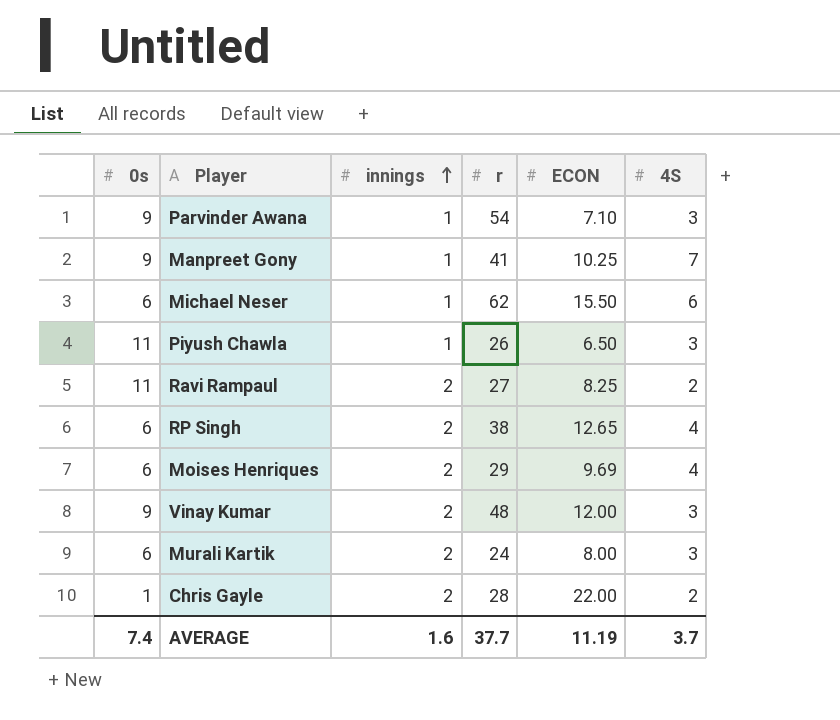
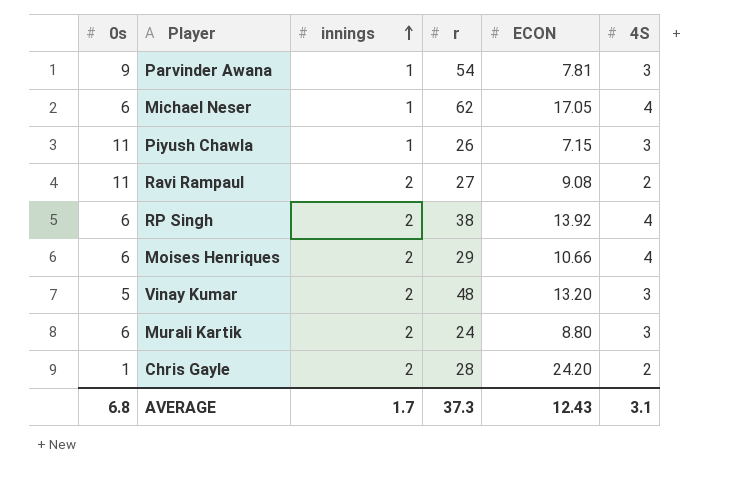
row Manpreet Gony: 9 | 1 | 41 | 10.25 | 7 -> none
Parvinder Awana | ECON: 7.10 -> 7.81
Michael Neser | ECON: 15.50 -> 17.05
Michael Neser | 4S: 6 -> 4
Piyush Chawla | ECON: 6.50 -> 7.15
Ravi Rampaul | ECON: 8.25 -> 9.08
RP Singh | ECON: 12.65 -> 13.92
Moises Henriques | ECON: 9.69 -> 10.66
Vinay Kumar | 0s: 9 -> 5
Vinay Kumar | ECON: 12.00 -> 13.20
Murali Kartik | ECON: 8.00 -> 8.80
Chris Gayle | ECON: 22.00 -> 24.20
AVERAGE | 0s: 7.4 -> 6.8
AVERAGE | innings: 1.6 -> 1.7
AVERAGE | r: 37.7 -> 37.3
AVERAGE | ECON: 11.19 -> 12.43
AVERAGE | 4S: 3.7 -> 3.1

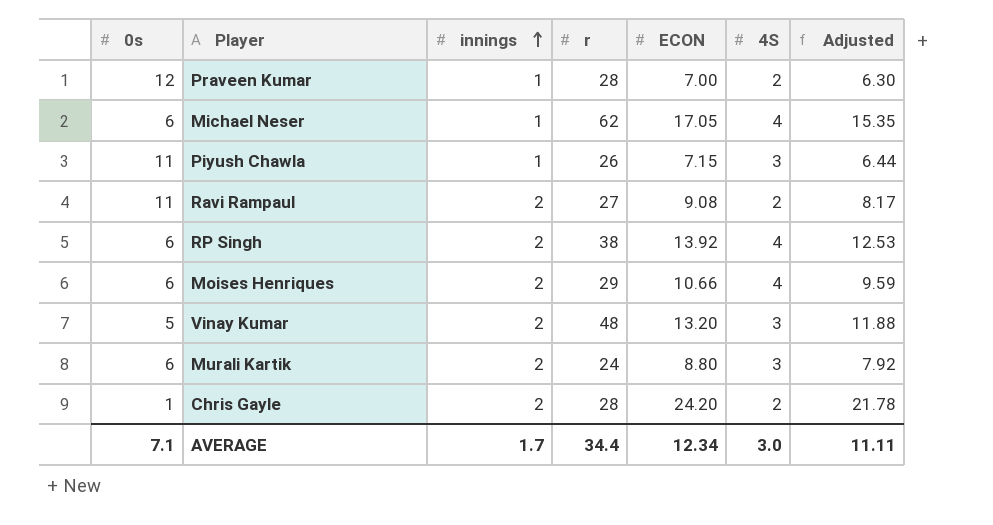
column Adjusted | formula: none -> [ECON] * 0.9
row Parvinder Awana: 9 | 1 | 54 | 7.81 | 3 -> none
row Praveen Kumar: none -> 12 | 1 | 28 | 7.00 | 2 | 6.30
AVERAGE | 0s: 6.8 -> 7.1
AVERAGE | r: 37.3 -> 34.4
AVERAGE | ECON: 12.43 -> 12.34
AVERAGE | 4S: 3.1 -> 3.0

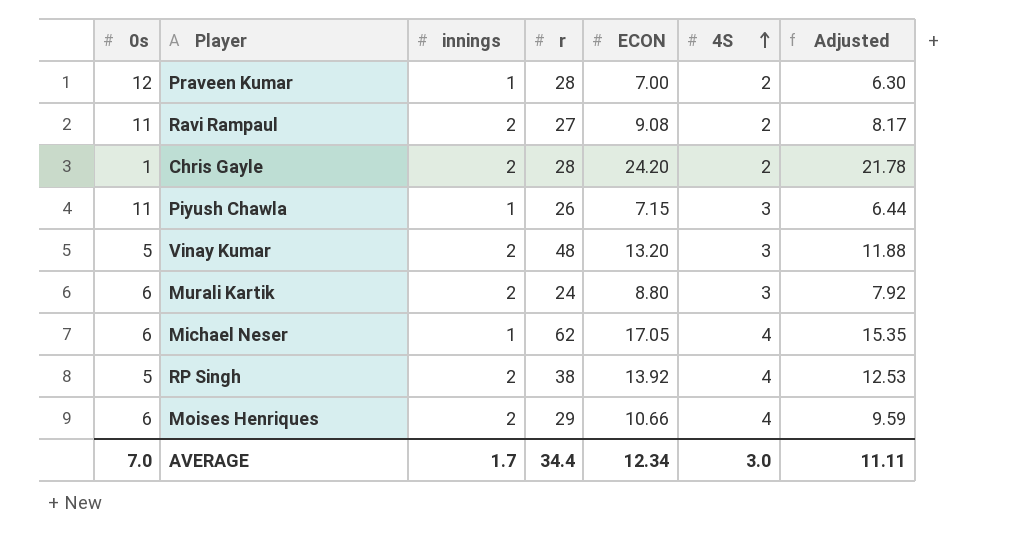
row order: innings ascending -> 4S ascending
RP Singh | 0s: 6 -> 5
AVERAGE | 0s: 7.1 -> 7.0

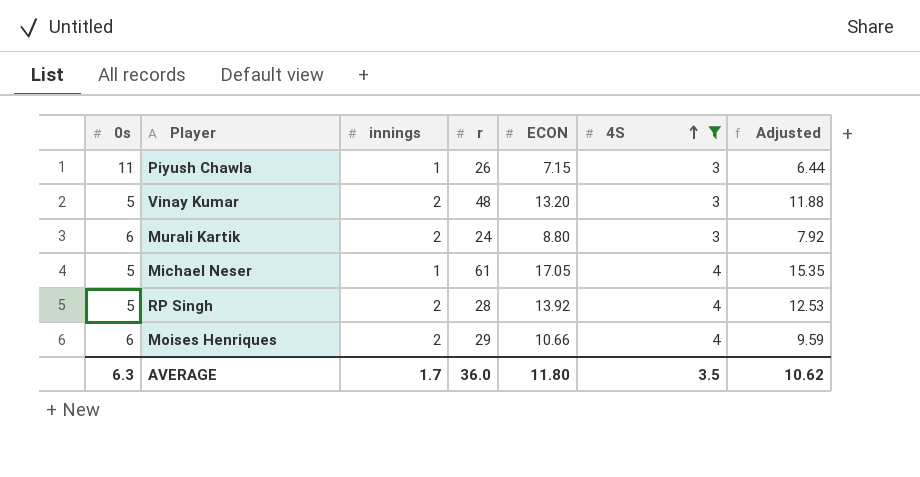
filter: none -> 4S != 2
Michael Neser | 0s: 6 -> 5
Michael Neser | r: 62 -> 61
RP Singh | r: 38 -> 28
AVERAGE | 0s: 7.0 -> 6.3
AVERAGE | r: 34.4 -> 36.0
AVERAGE | ECON: 12.34 -> 11.80
AVERAGE | 4S: 3.0 -> 3.5
AVERAGE | Adjusted: 11.11 -> 10.62

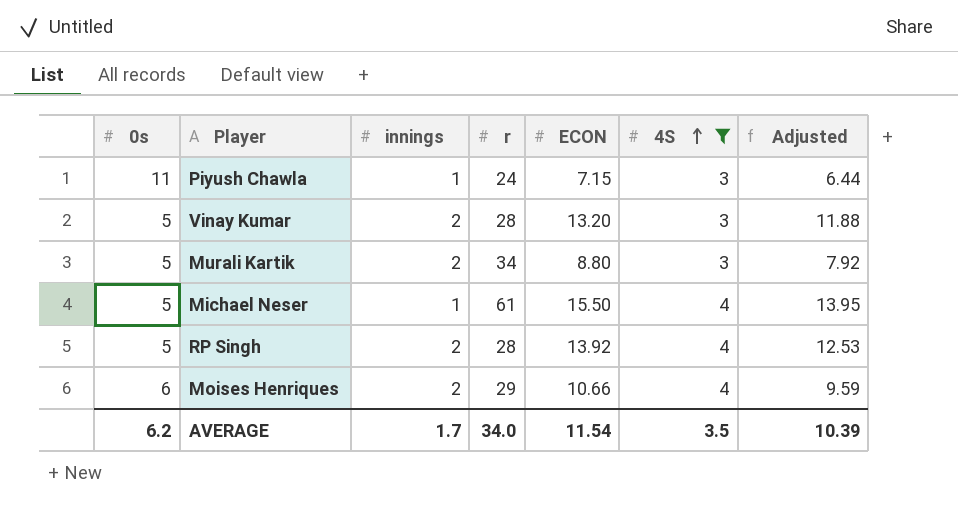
Piyush Chawla | r: 26 -> 24
Vinay Kumar | r: 48 -> 28
Murali Kartik | 0s: 6 -> 5
Murali Kartik | r: 24 -> 34
Michael Neser | ECON: 17.05 -> 15.50
Michael Neser | Adjusted: 15.35 -> 13.95
AVERAGE | 0s: 6.3 -> 6.2
AVERAGE | r: 36.0 -> 34.0
AVERAGE | ECON: 11.80 -> 11.54
AVERAGE | Adjusted: 10.62 -> 10.39

